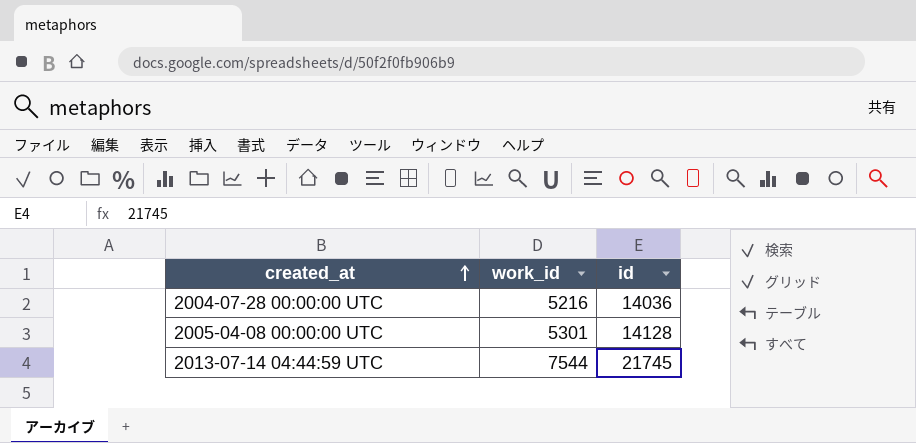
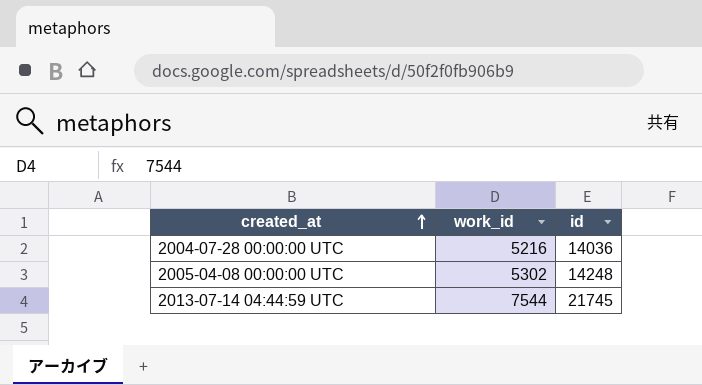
2005-04-08 00:00:00 UTC | work_id: 5301 -> 5302
2005-04-08 00:00:00 UTC | id: 14128 -> 14248

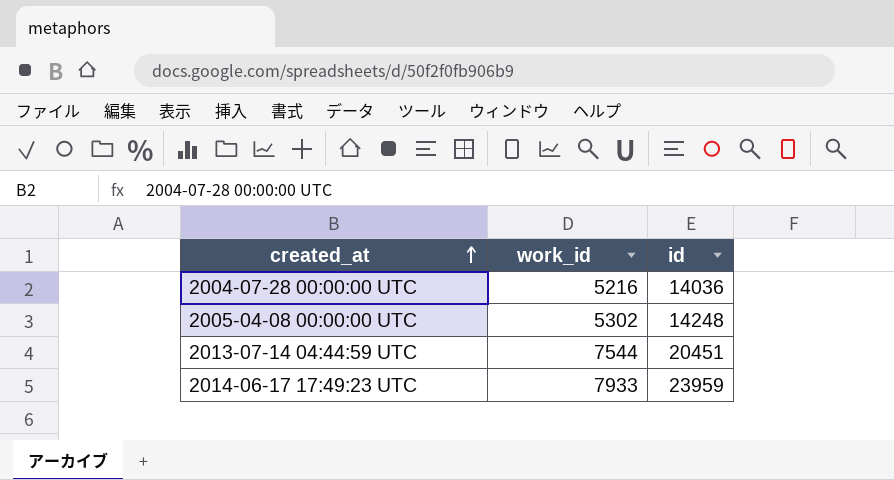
2013-07-14 04:44:59 UTC | id: 21745 -> 20451
row 2014-06-17 17:49:23 UTC: none -> 7933 | 23959

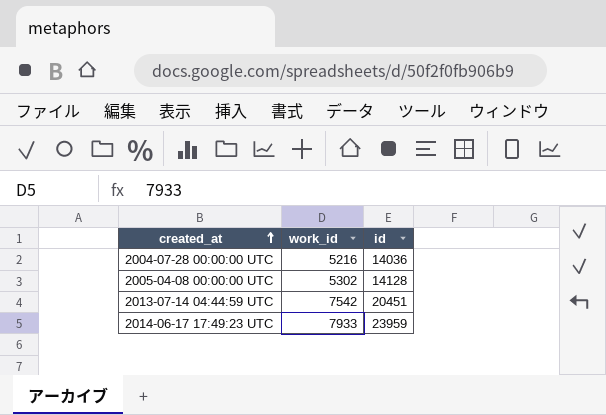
2005-04-08 00:00:00 UTC | id: 14248 -> 14128
2013-07-14 04:44:59 UTC | work_id: 7544 -> 7542

